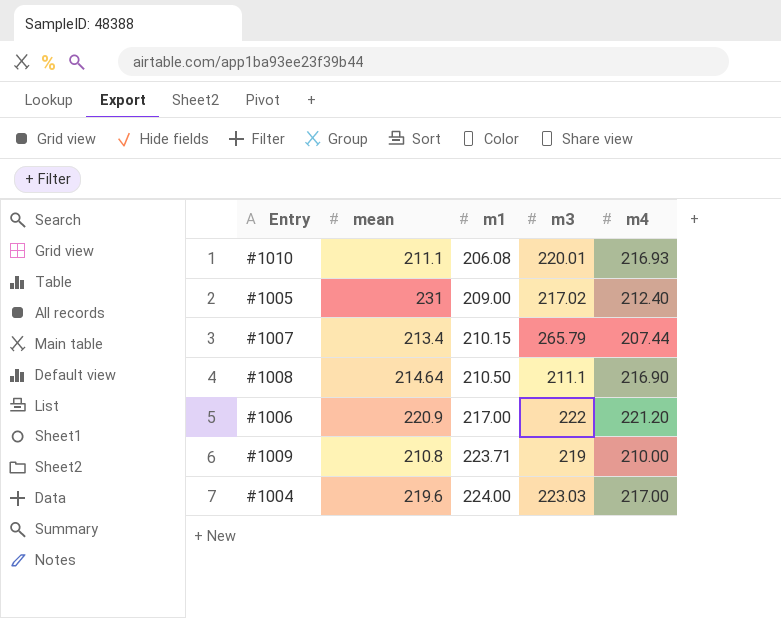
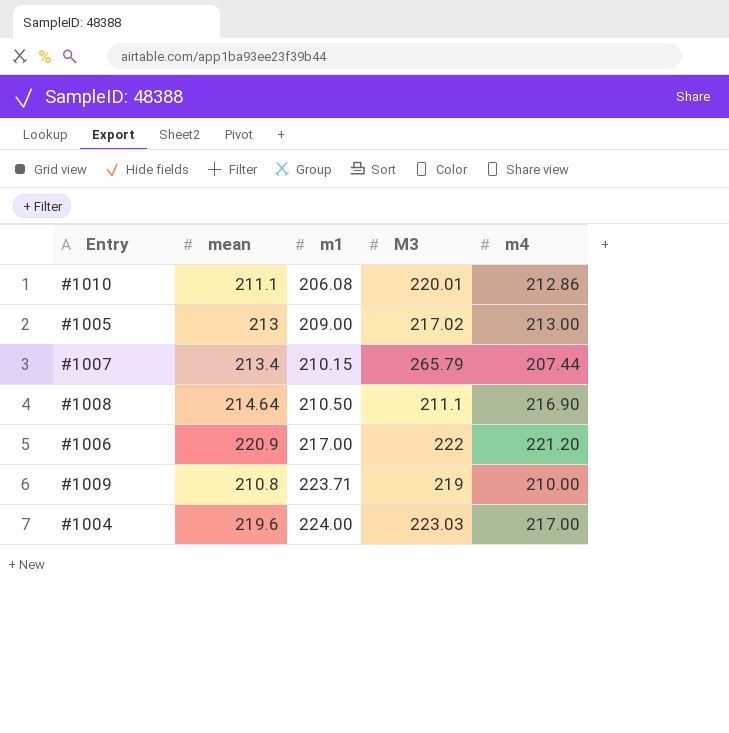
column name: m3 -> M3
#1010 | m4: 216.93 -> 212.86
#1005 | mean: 231 -> 213
#1005 | m4: 212.40 -> 213.00

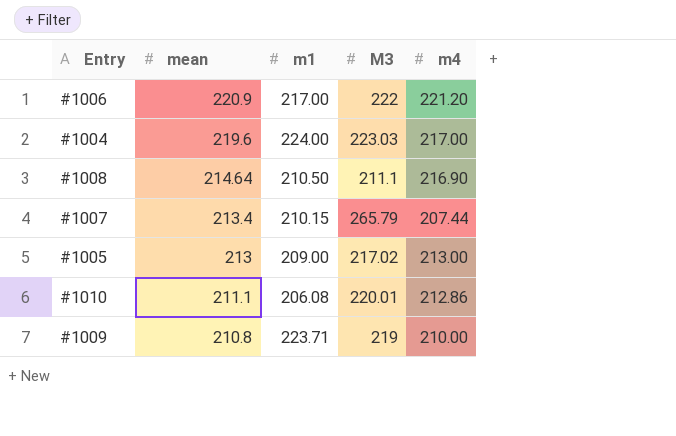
row order: m1 ascending -> mean descending

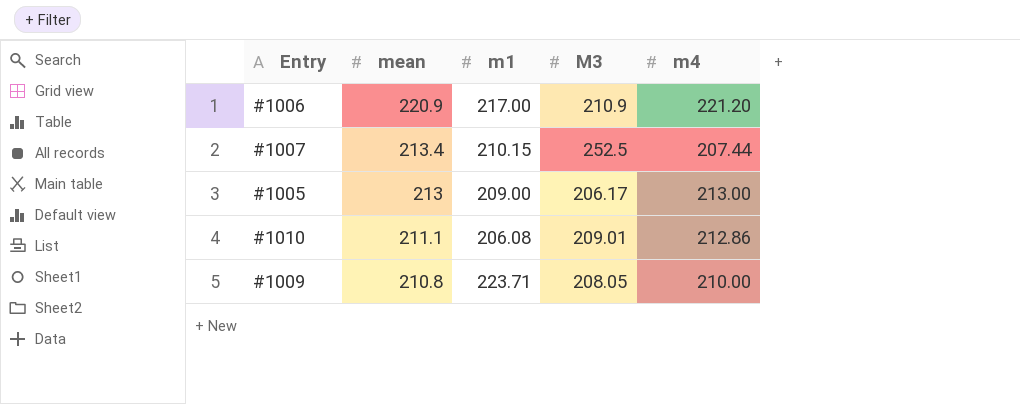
row #1004: 219.6 | 224.00 | 223.03 | 217.00 -> none
row #1008: 214.64 | 210.50 | 211.1 | 216.90 -> none
#1006 | M3: 222 -> 210.9
#1007 | M3: 265.79 -> 252.5
#1005 | M3: 217.02 -> 206.17
#1010 | M3: 220.01 -> 209.01
#1009 | M3: 219 -> 208.05

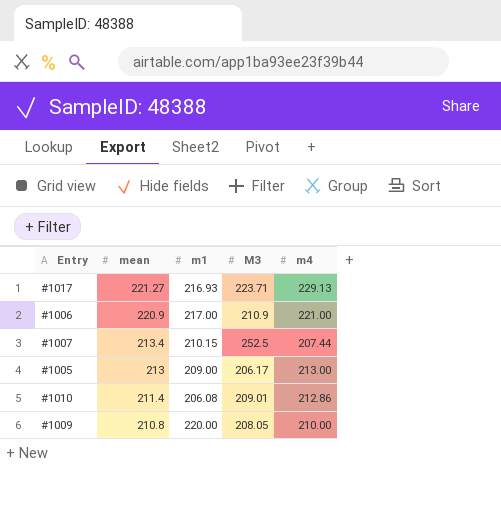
row #1017: none -> 221.27 | 216.93 | 223.71 | 229.13
#1006 | m4: 221.20 -> 221.00
#1010 | mean: 211.1 -> 211.4
#1009 | m1: 223.71 -> 220.00

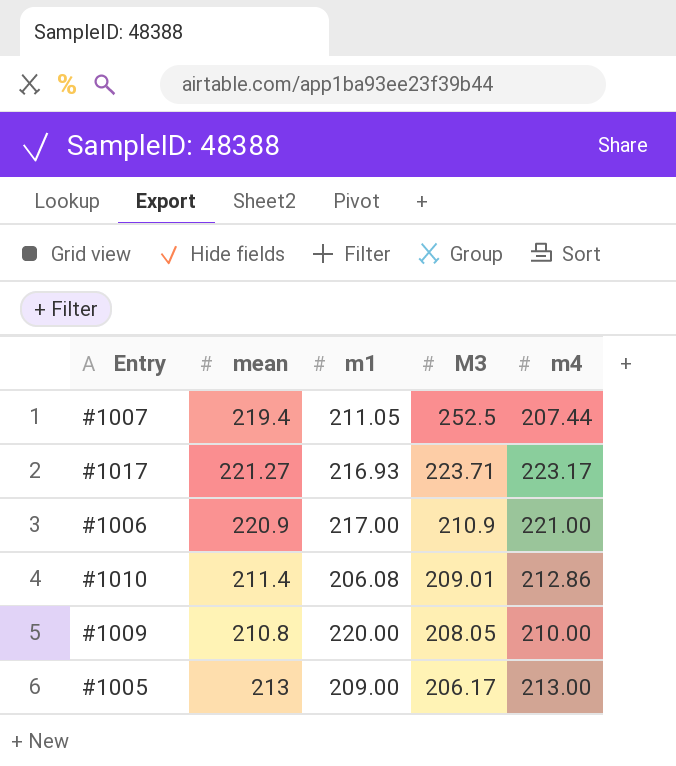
row order: mean descending -> M3 descending
#1007 | mean: 213.4 -> 219.4
#1007 | m1: 210.15 -> 211.05
#1017 | m4: 229.13 -> 223.17

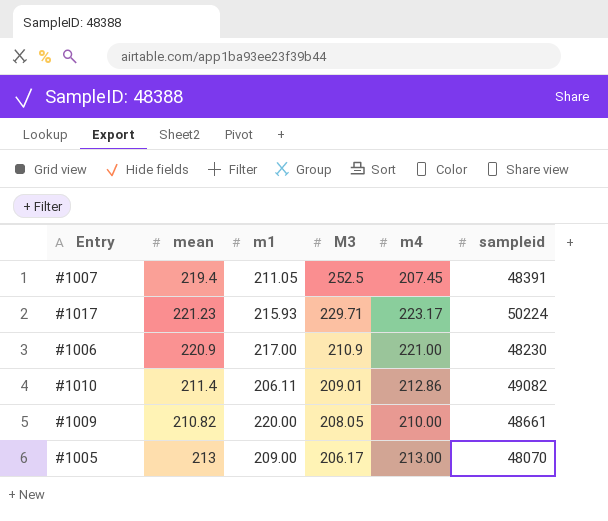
column sampleid | position: none -> 6
#1007 | m4: 207.44 -> 207.45
#1017 | mean: 221.27 -> 221.23
#1017 | m1: 216.93 -> 215.93
#1017 | M3: 223.71 -> 229.71
#1010 | m1: 206.08 -> 206.11
#1009 | mean: 210.8 -> 210.82

